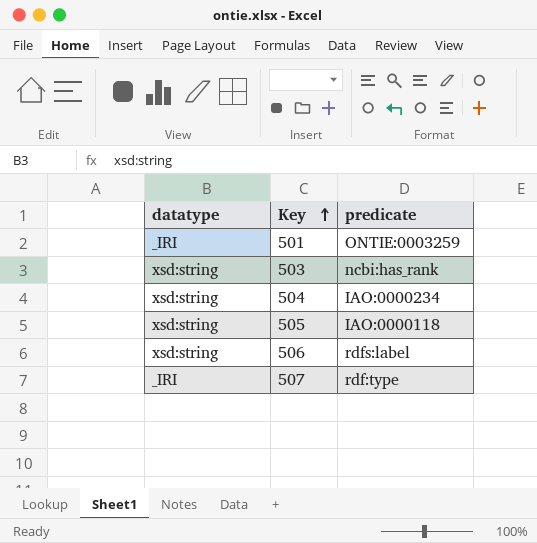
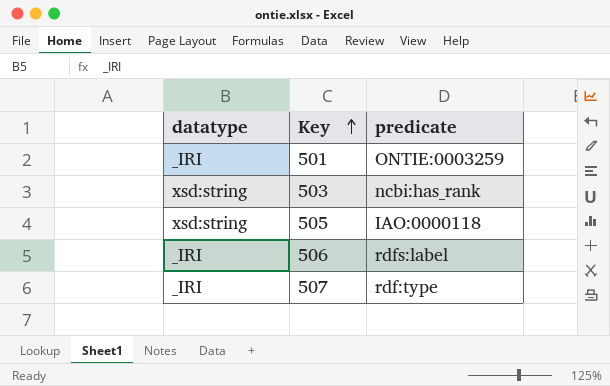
row 504: xsd:string | IAO:0000234 -> none
506 | datatype: xsd:string -> _IRI

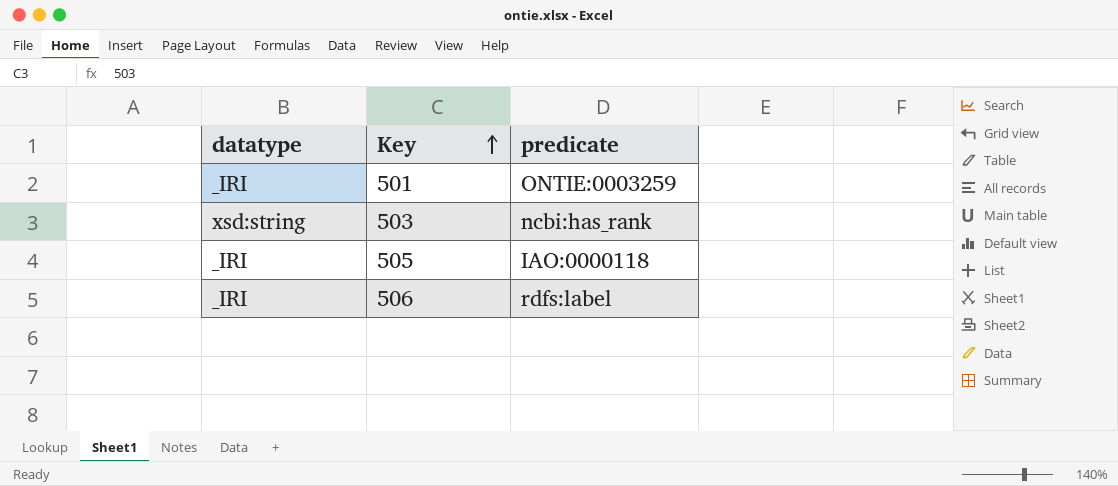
row 507: _IRI | rdf:type -> none
505 | datatype: xsd:string -> _IRI

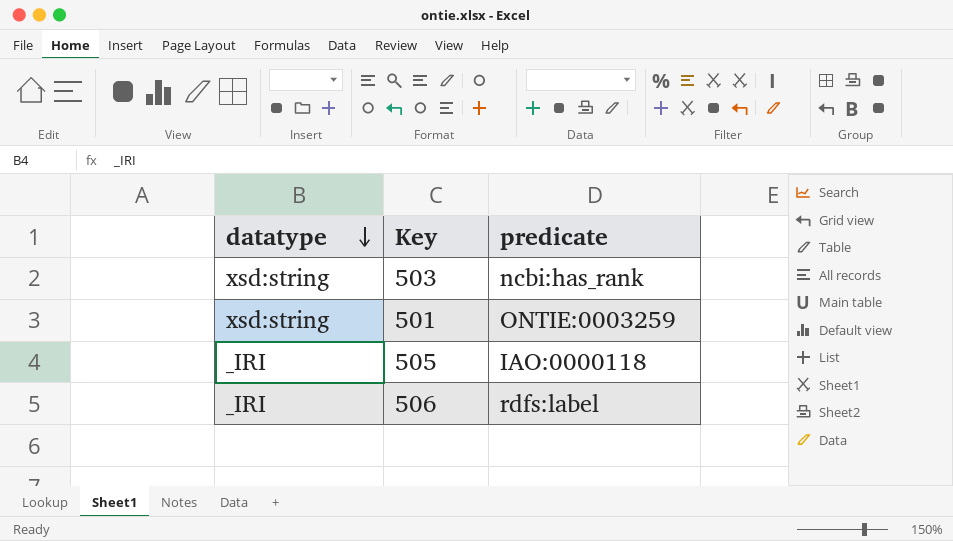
row order: Key ascending -> datatype descending
501 | datatype: _IRI -> xsd:string

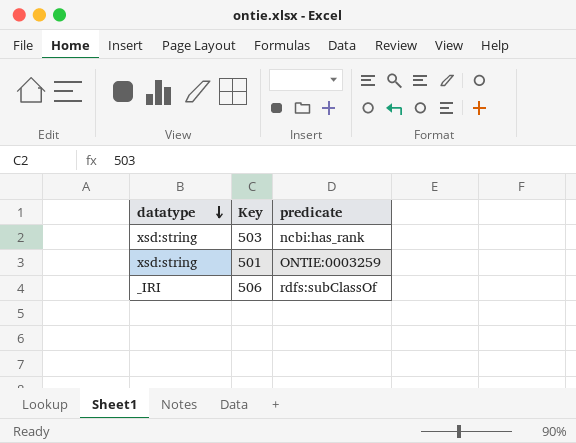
row 505: _IRI | IAO:0000118 -> none
506 | predicate: rdfs:label -> rdfs:subClassOf

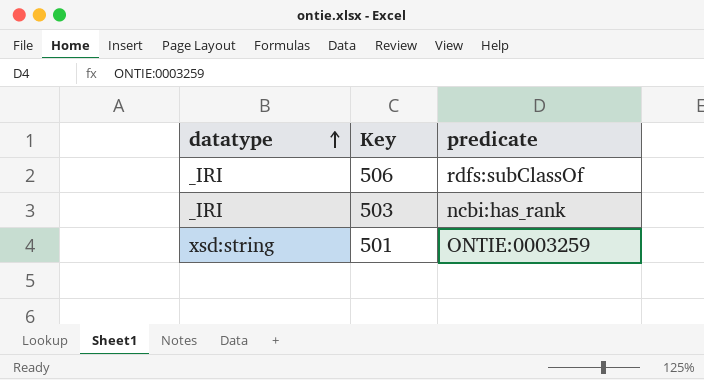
row order: datatype descending -> datatype ascending
503 | datatype: xsd:string -> _IRI

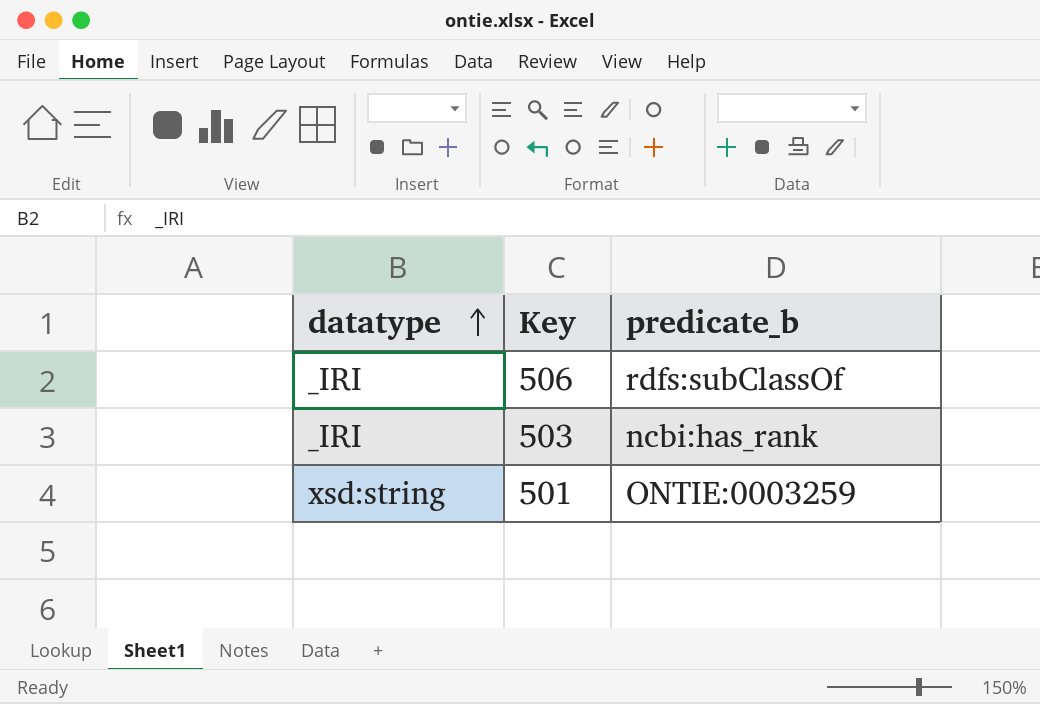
column name: predicate -> predicate_b

